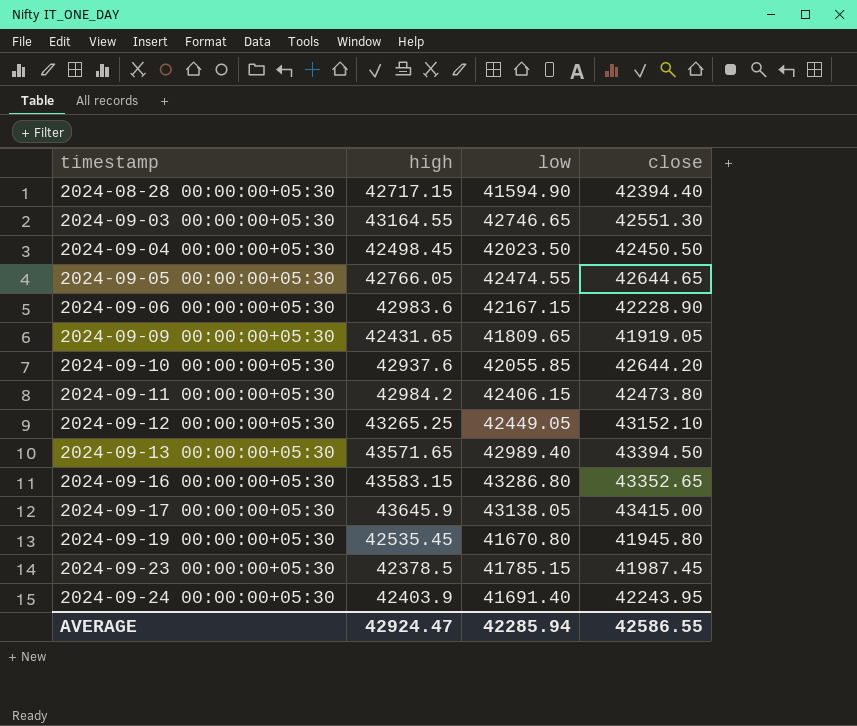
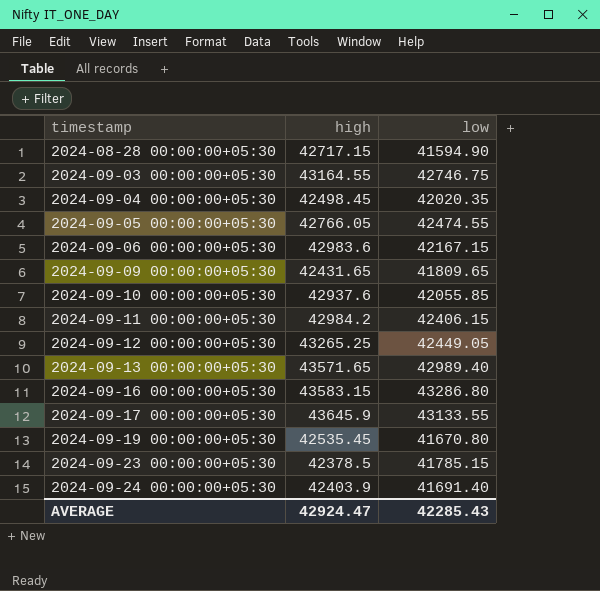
column close | position: 4 -> none
2024-09-03 00:00:00+05:30 | low: 42746.65 -> 42746.75
2024-09-04 00:00:00+05:30 | low: 42023.50 -> 42020.35
2024-09-17 00:00:00+05:30 | low: 43138.05 -> 43133.55
AVERAGE | low: 42285.94 -> 42285.43

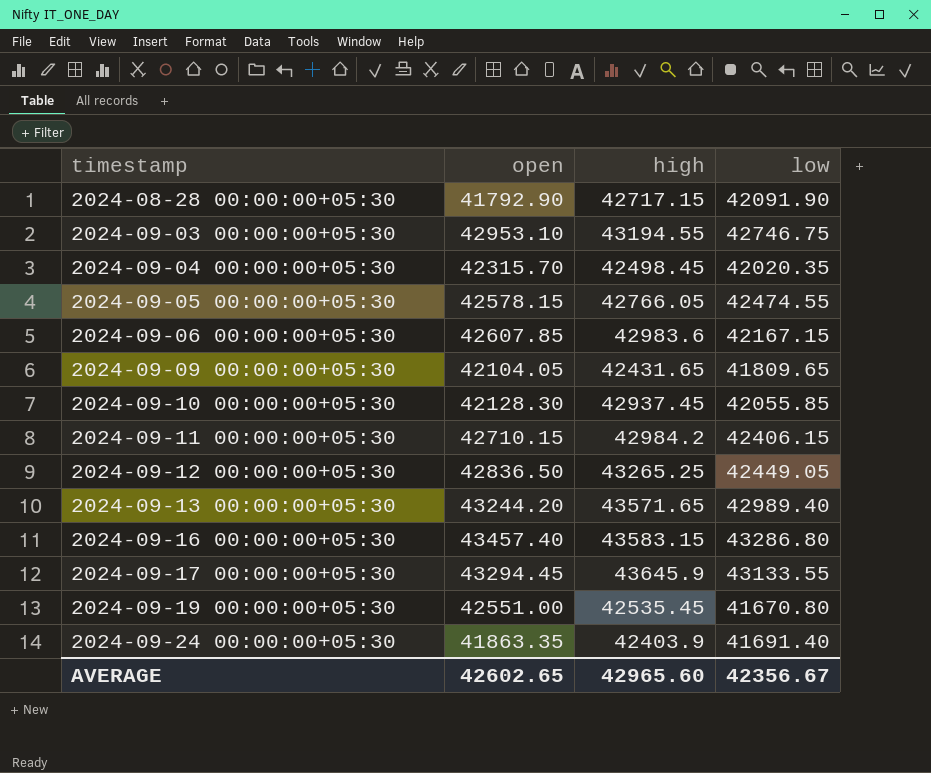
column open | position: none -> 2
row 2024-09-23 00:00:00+05:30: 42378.5 | 41785.15 -> none
2024-08-28 00:00:00+05:30 | low: 41594.90 -> 42091.90
2024-09-03 00:00:00+05:30 | high: 43164.55 -> 43194.55
2024-09-10 00:00:00+05:30 | high: 42937.6 -> 42937.45
AVERAGE | high: 42924.47 -> 42965.60
AVERAGE | low: 42285.43 -> 42356.67

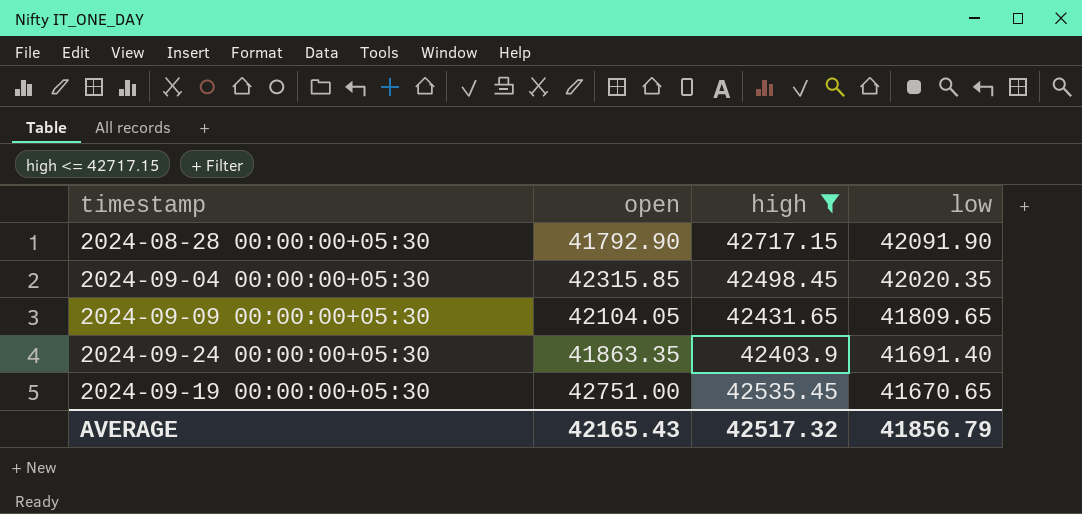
filter: none -> high <= 42717.15
row order: timestamp ascending -> low descending
2024-09-04 00:00:00+05:30 | open: 42315.70 -> 42315.85
2024-09-19 00:00:00+05:30 | open: 42551.00 -> 42751.00
2024-09-19 00:00:00+05:30 | low: 41670.80 -> 41670.65
AVERAGE | open: 42602.65 -> 42165.43
AVERAGE | high: 42965.60 -> 42517.32
AVERAGE | low: 42356.67 -> 41856.79

